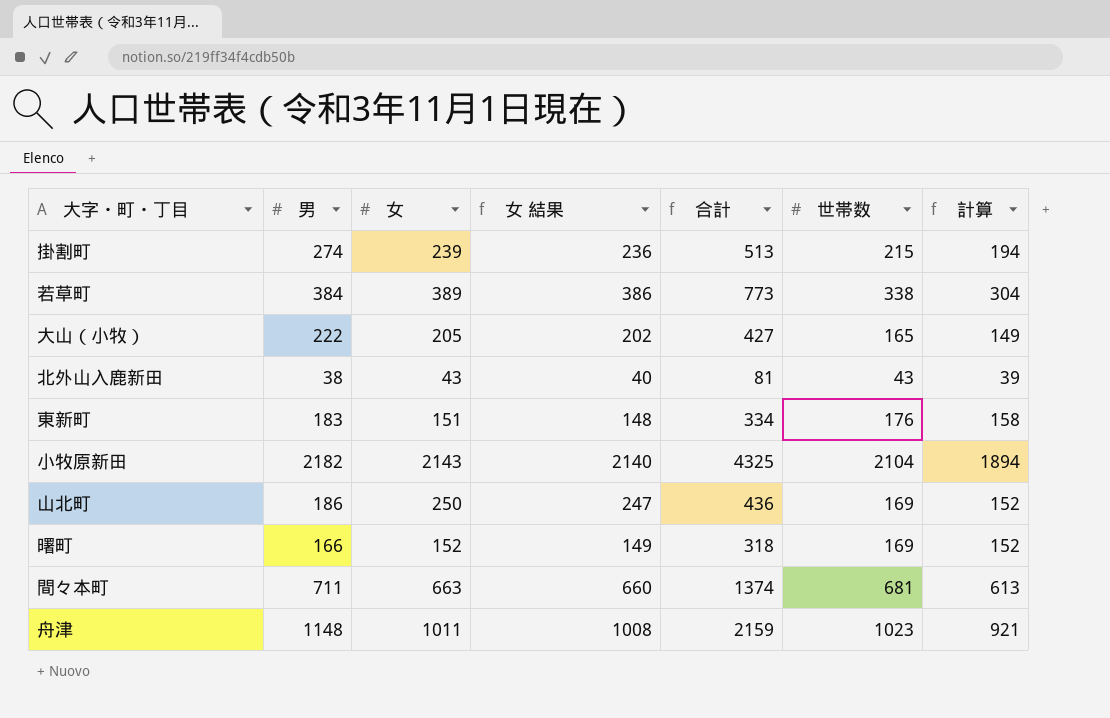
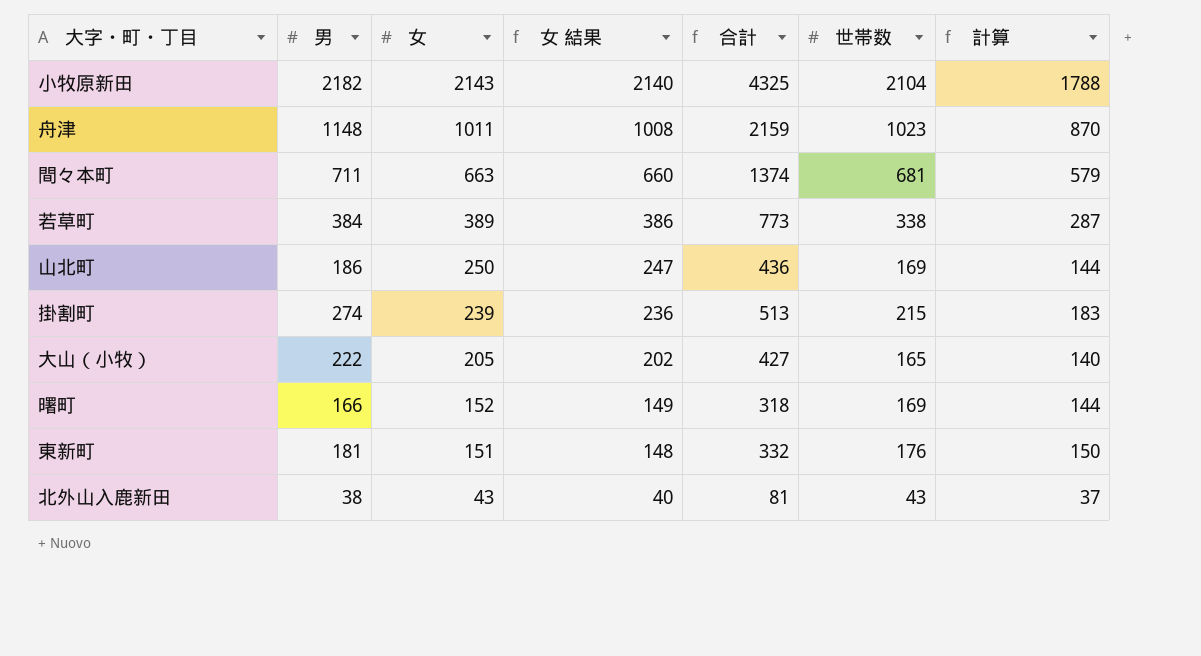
row order: none -> 女 descending
column 計算 | formula: [世帯数] * 0.9 -> [世帯数] * 0.85
東新町 | 男: 183 -> 181
東新町 | 合計: 334 -> 332

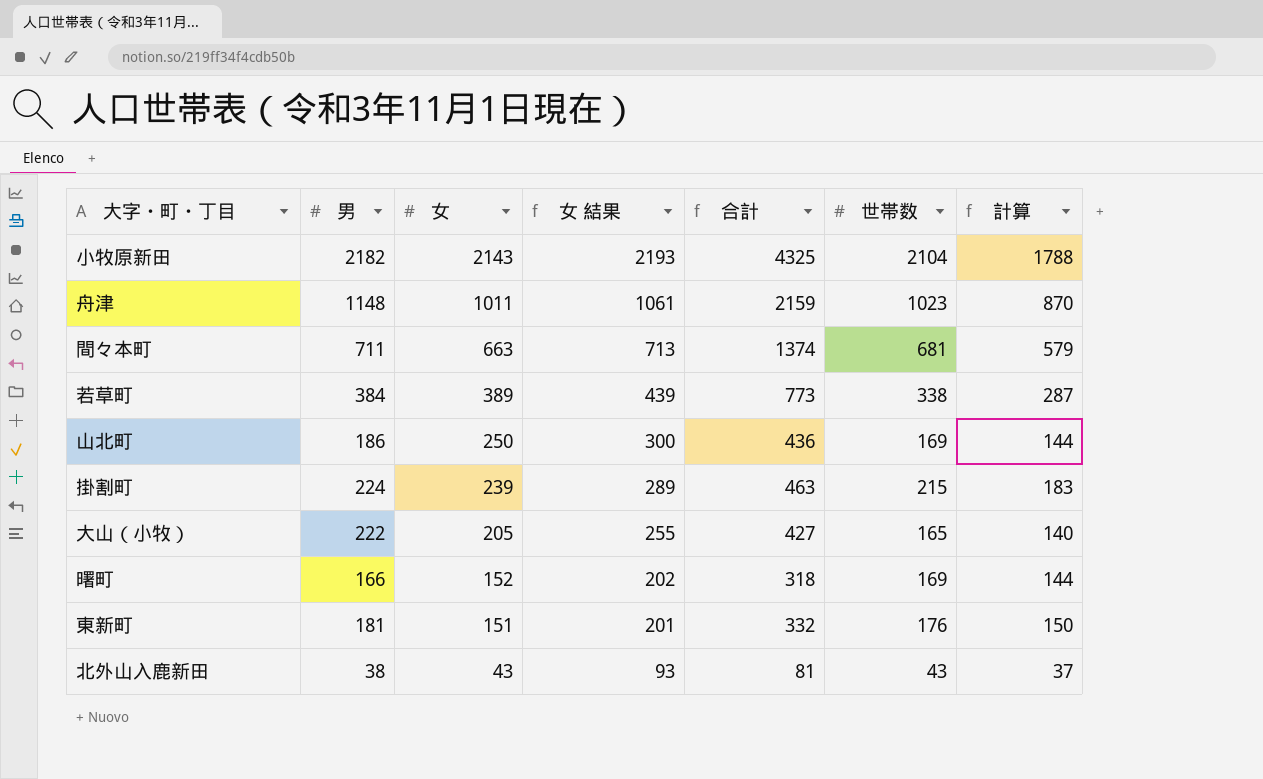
column 女 結果 | formula: [女] - 3 -> [女] + 50
掛割町 | 男: 274 -> 224
掛割町 | 合計: 513 -> 463

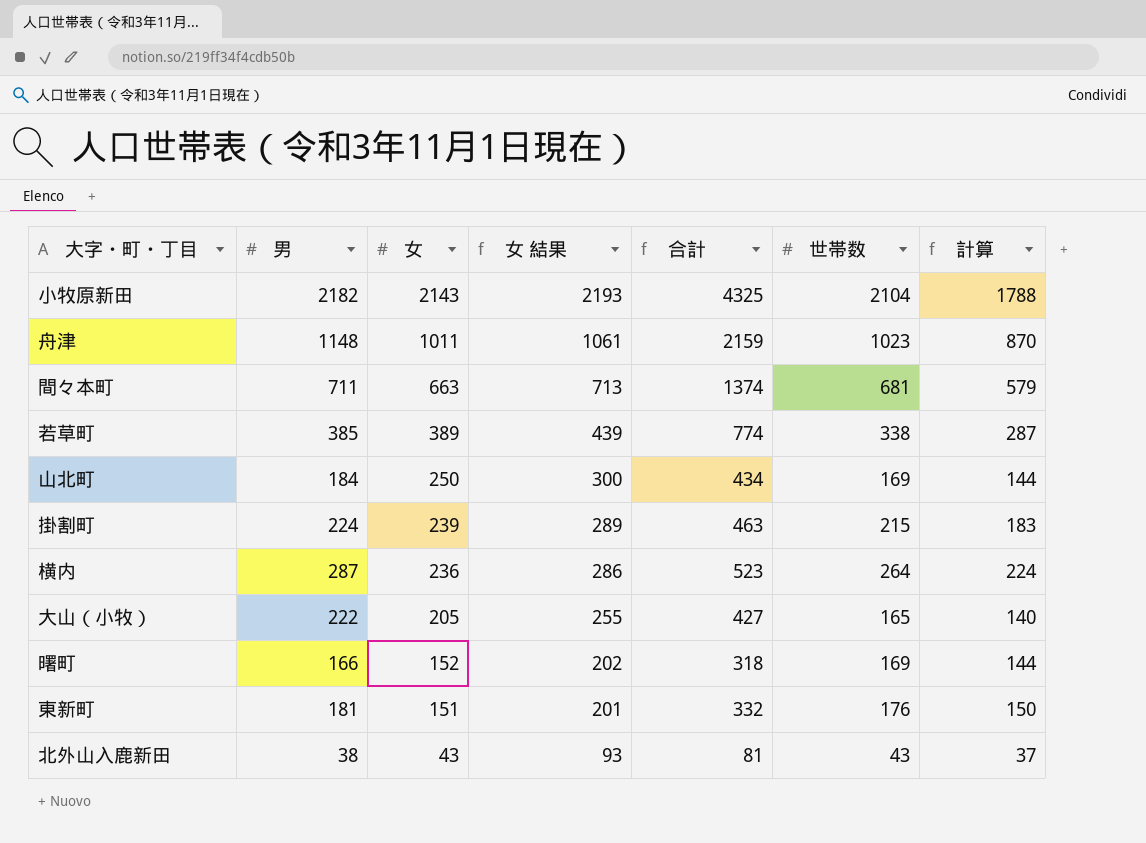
若草町 | 男: 384 -> 385
若草町 | 合計: 773 -> 774
山北町 | 男: 186 -> 184
山北町 | 合計: 436 -> 434
row 横内: none -> 287 | 236 | 286 | 523 | 264 | 224

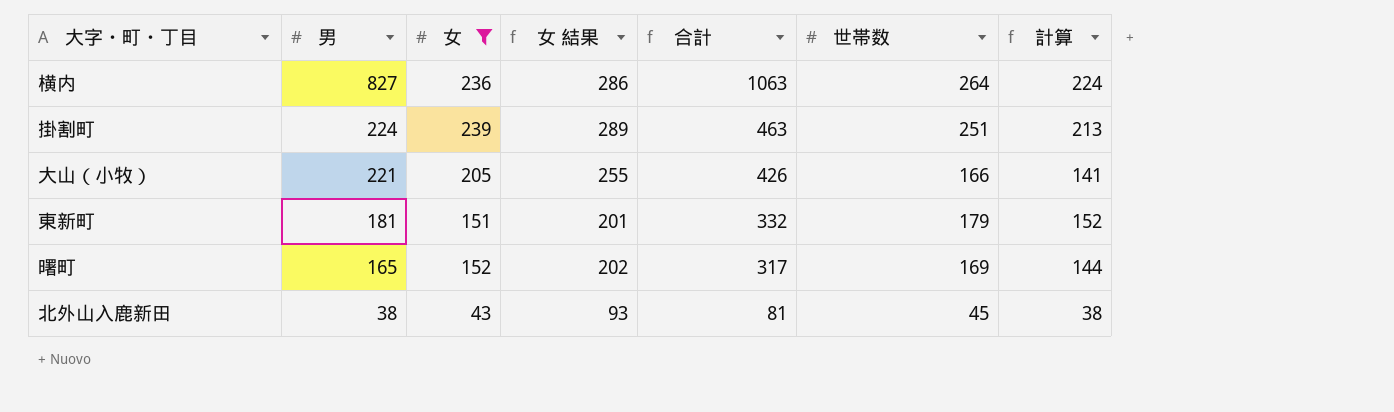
filter: none -> 女 <= 239
row order: 女 descending -> 男 descending
横内 | 男: 287 -> 827
横内 | 合計: 523 -> 1063
掛割町 | 世帯数: 215 -> 251
掛割町 | 計算: 183 -> 213
大山（小牧） | 男: 222 -> 221
大山（小牧） | 合計: 427 -> 426
大山（小牧） | 世帯数: 165 -> 166
大山（小牧） | 計算: 140 -> 141
東新町 | 世帯数: 176 -> 179
東新町 | 計算: 150 -> 152
曙町 | 男: 166 -> 165
曙町 | 合計: 318 -> 317
北外山入鹿新田 | 世帯数: 43 -> 45
北外山入鹿新田 | 計算: 37 -> 38

